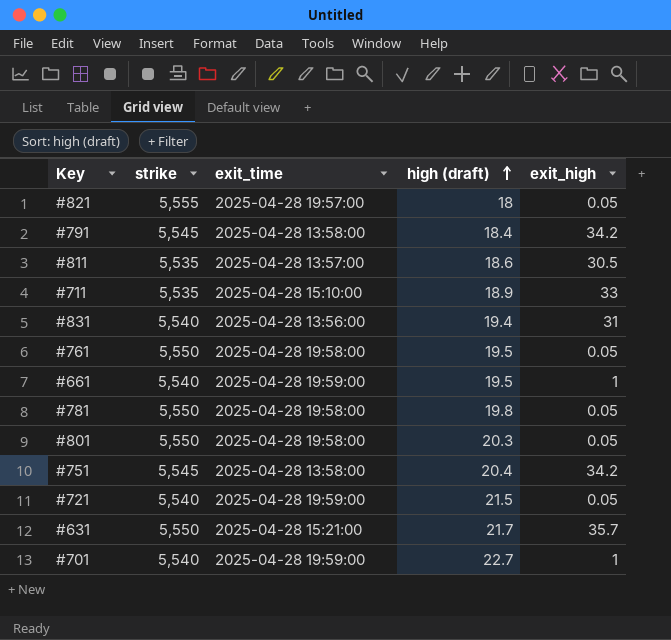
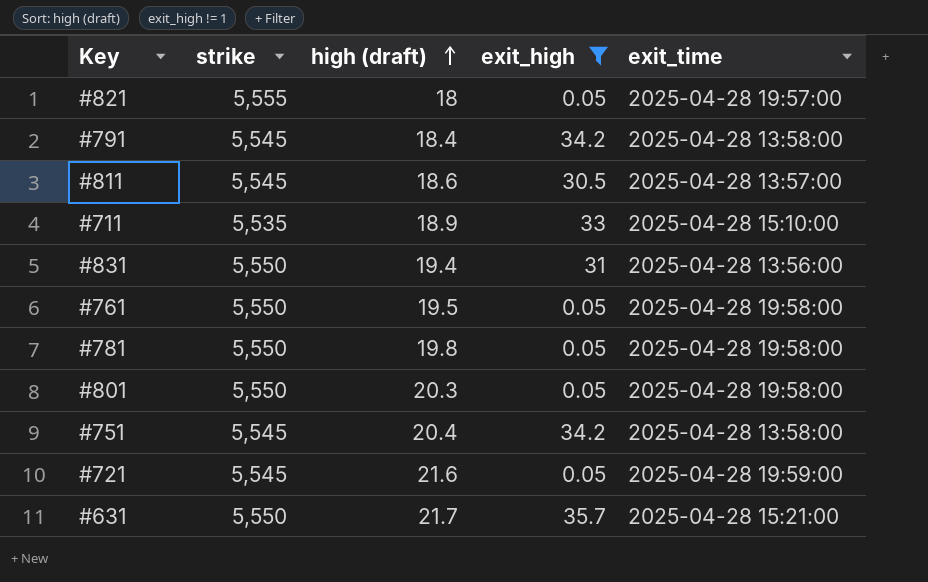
filter: none -> exit_high != 1
column exit_time | position: 3 -> 5
#811 | strike: 5,535 -> 5,545
#831 | strike: 5,540 -> 5,550
#721 | strike: 5,540 -> 5,545
#721 | high (draft): 21.5 -> 21.6

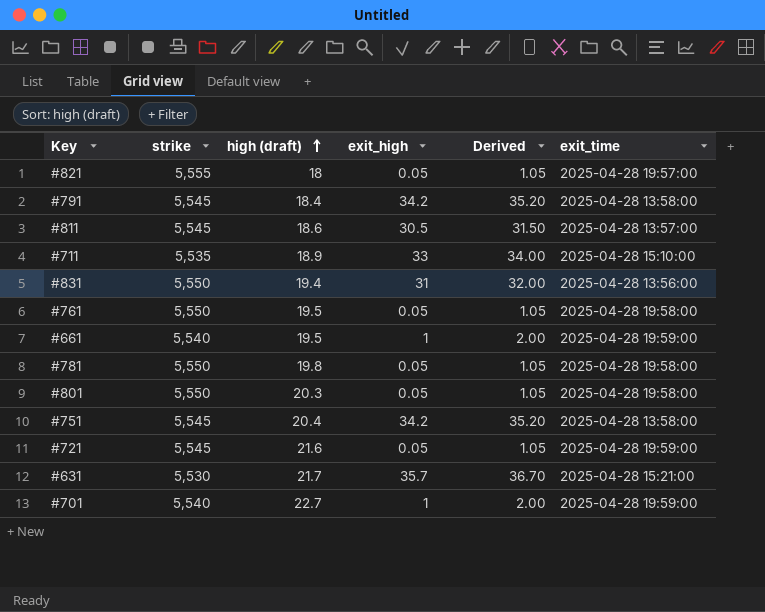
filter: exit_high != 1 -> none
column Derived | formula: none -> [exit_high] + 1
#631 | strike: 5,550 -> 5,530

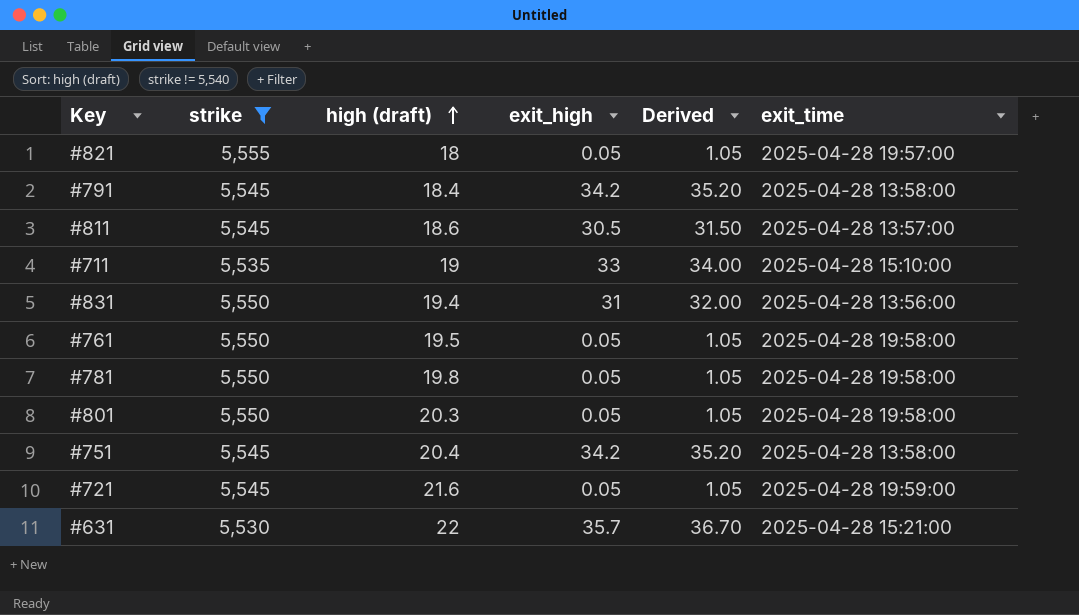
filter: none -> strike != 5,540
#711 | high (draft): 18.9 -> 19
#631 | high (draft): 21.7 -> 22

